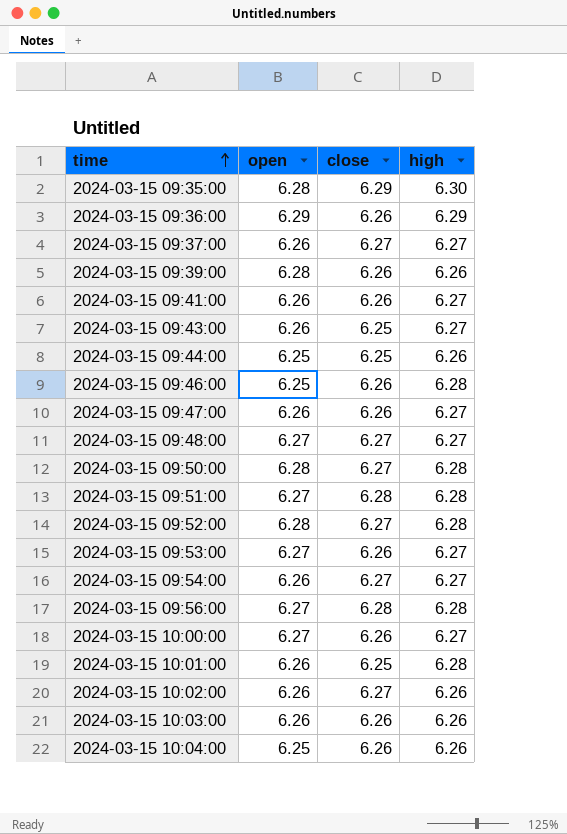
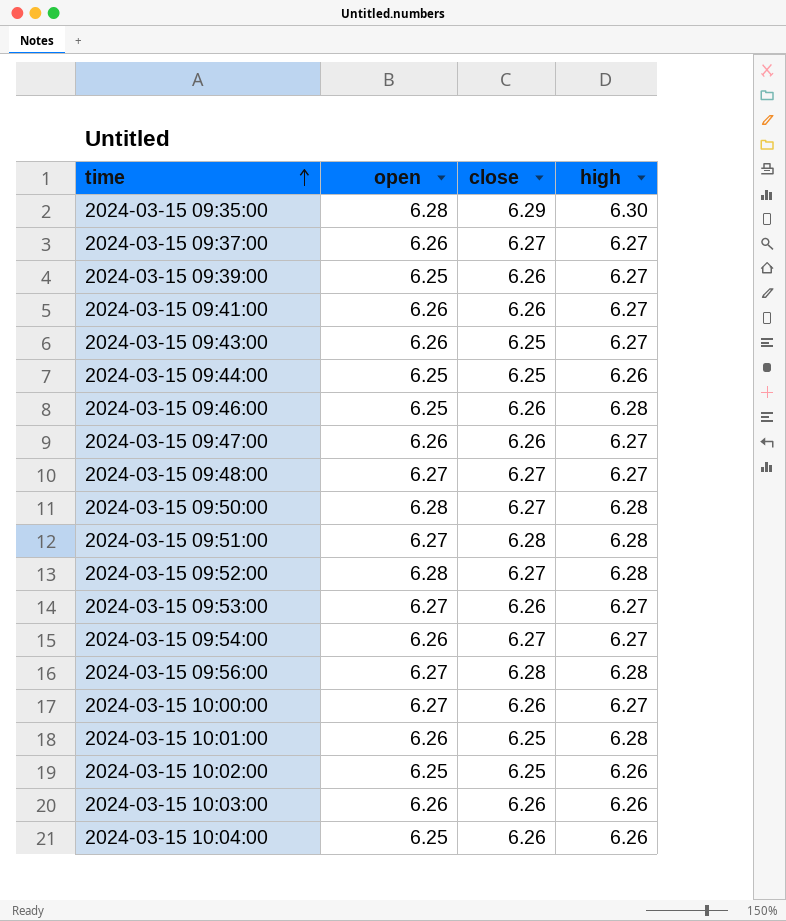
row 2024-03-15 09:36:00: 6.29 | 6.26 | 6.29 -> none
2024-03-15 09:39:00 | open: 6.28 -> 6.25
2024-03-15 09:39:00 | high: 6.26 -> 6.27
2024-03-15 10:02:00 | open: 6.26 -> 6.25
2024-03-15 10:02:00 | close: 6.27 -> 6.25

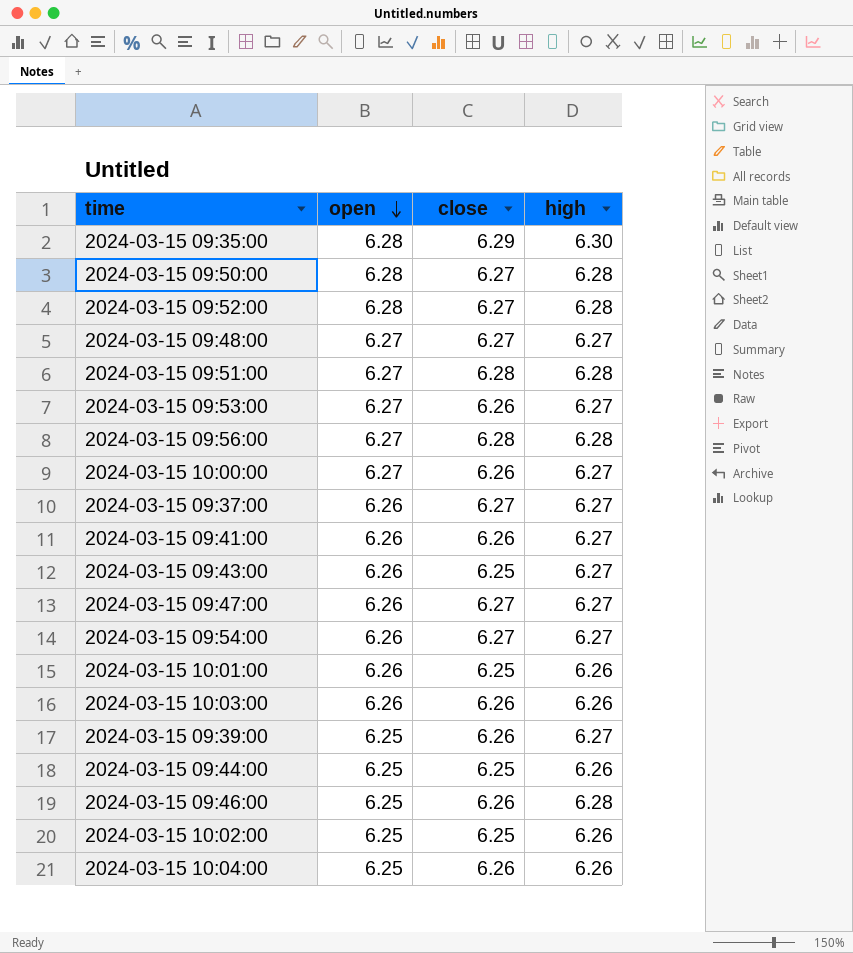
row order: time ascending -> open descending
2024-03-15 09:47:00 | close: 6.26 -> 6.27
2024-03-15 10:01:00 | high: 6.28 -> 6.26

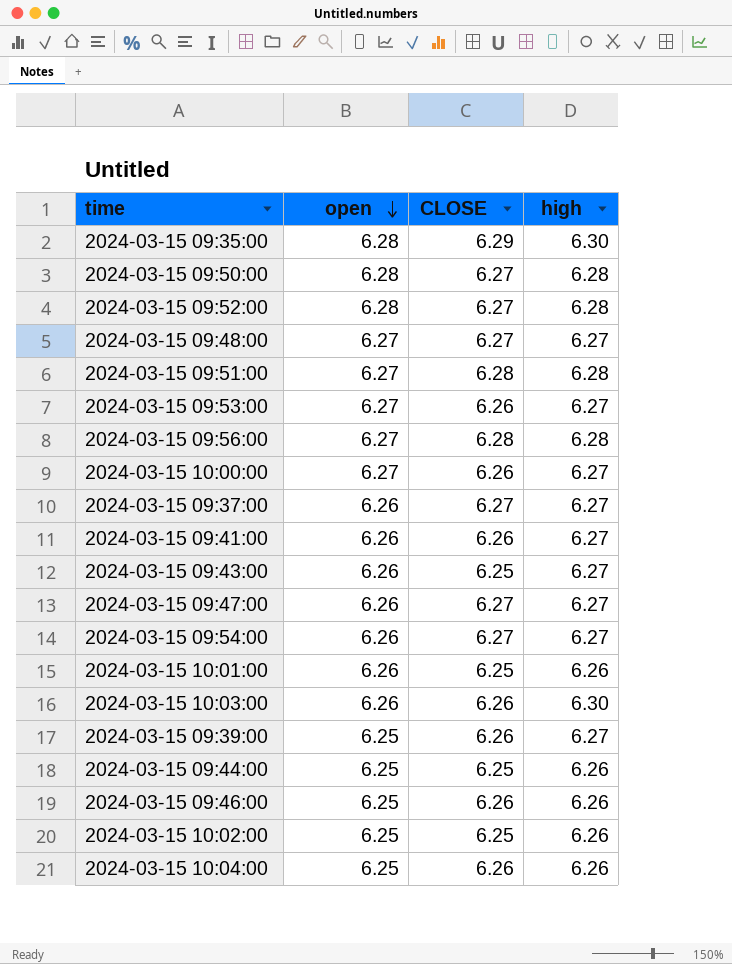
column name: close -> CLOSE
2024-03-15 10:03:00 | high: 6.26 -> 6.30
2024-03-15 09:46:00 | high: 6.28 -> 6.26

